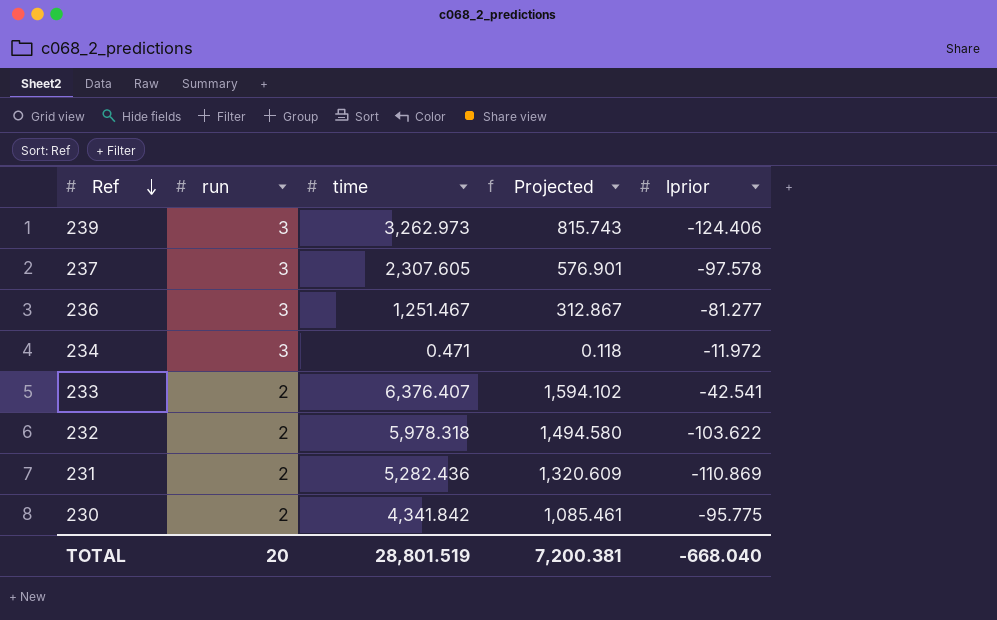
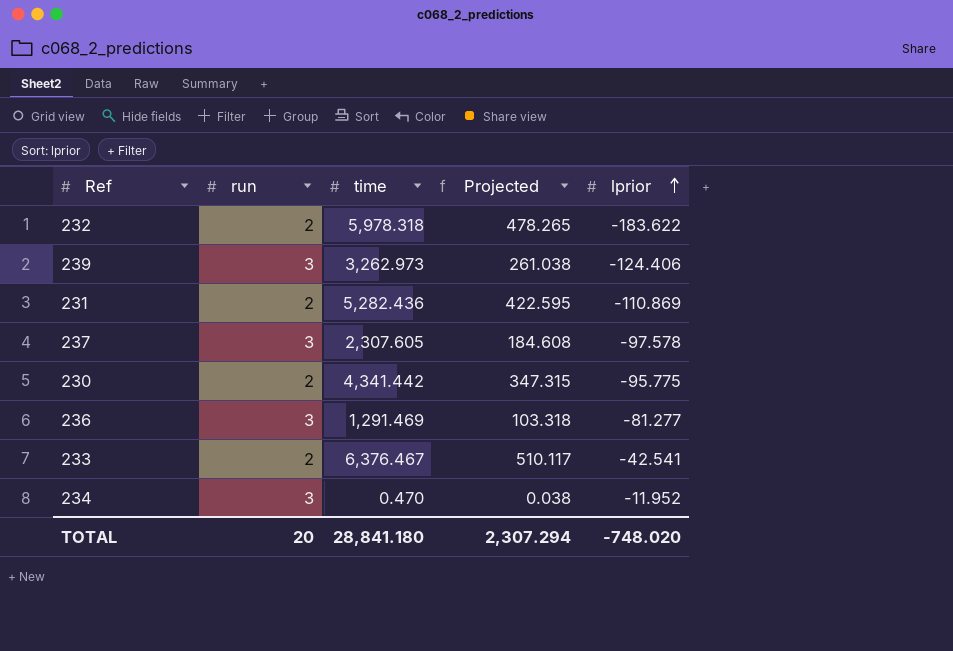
row order: Ref descending -> lprior ascending
column Projected | formula: [time] * 0.25 -> [time] * 0.08
232 | lprior: -103.622 -> -183.622
230 | time: 4,341.842 -> 4,341.442
236 | time: 1,251.467 -> 1,291.469
233 | time: 6,376.407 -> 6,376.467
234 | time: 0.471 -> 0.470
234 | lprior: -11.972 -> -11.952
TOTAL | time: 28,801.519 -> 28,841.180
TOTAL | Projected: 7,200.381 -> 2,307.294
TOTAL | lprior: -668.040 -> -748.020

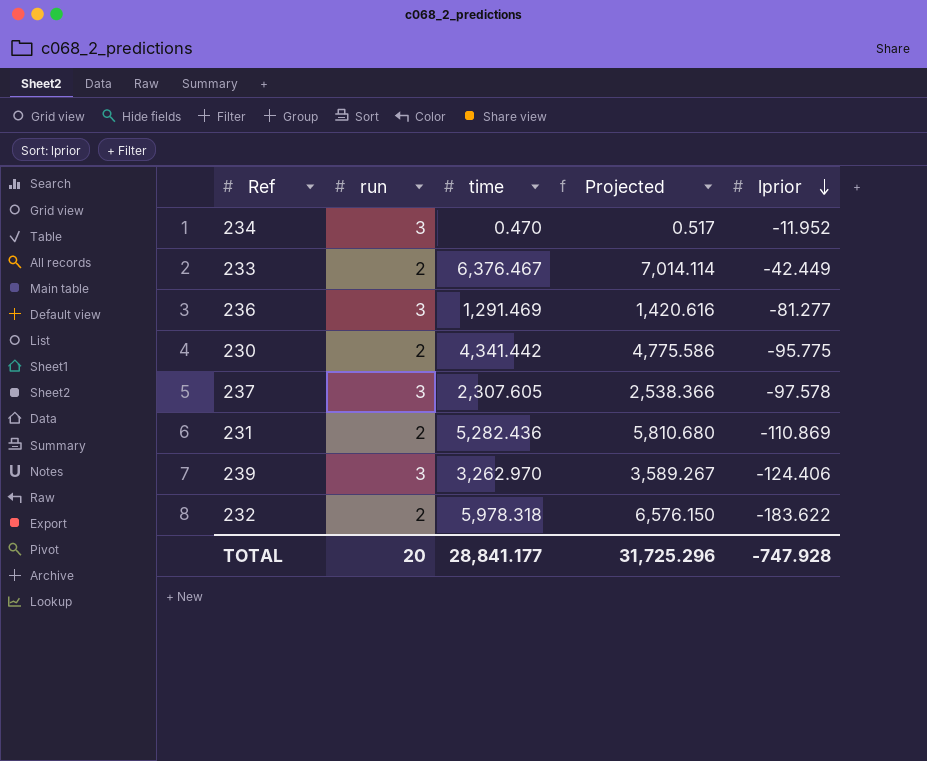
row order: lprior ascending -> lprior descending
column Projected | formula: [time] * 0.08 -> [time] * 1.1
233 | lprior: -42.541 -> -42.449
239 | time: 3,262.973 -> 3,262.970
TOTAL | time: 28,841.180 -> 28,841.177
TOTAL | Projected: 2,307.294 -> 31,725.296
TOTAL | lprior: -748.020 -> -747.928

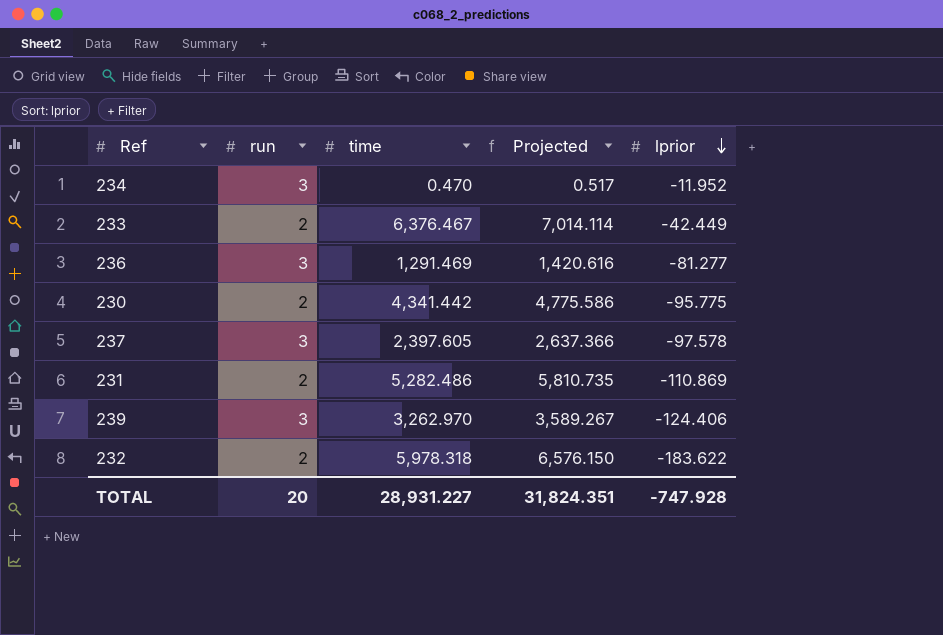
237 | time: 2,307.605 -> 2,397.605
237 | Projected: 2,538.366 -> 2,637.366
231 | time: 5,282.436 -> 5,282.486
231 | Projected: 5,810.680 -> 5,810.735
TOTAL | time: 28,841.177 -> 28,931.227
TOTAL | Projected: 31,725.296 -> 31,824.351

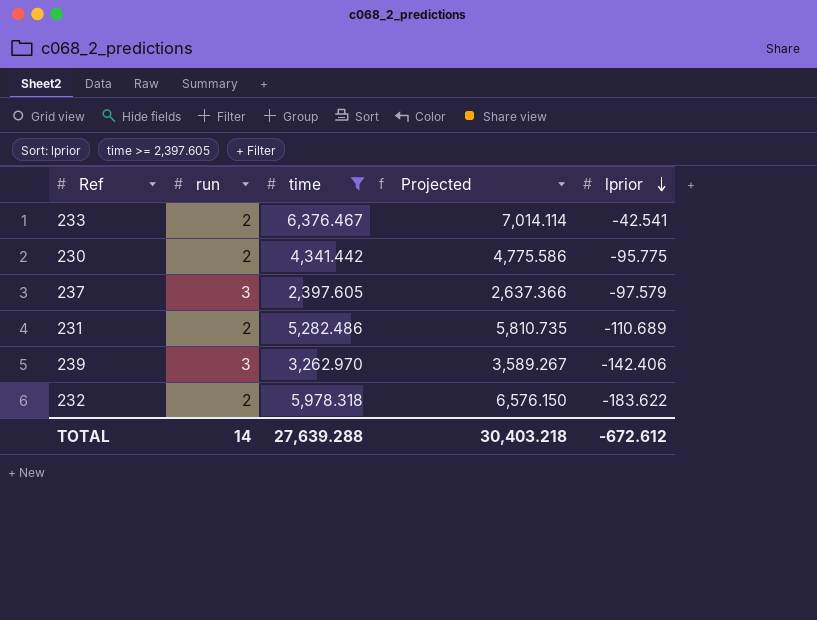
filter: none -> time >= 2,397.605
233 | lprior: -42.449 -> -42.541
237 | lprior: -97.578 -> -97.579
231 | lprior: -110.869 -> -110.689
239 | lprior: -124.406 -> -142.406
TOTAL | run: 20 -> 14
TOTAL | time: 28,931.227 -> 27,639.288
TOTAL | Projected: 31,824.351 -> 30,403.218
TOTAL | lprior: -747.928 -> -672.612

